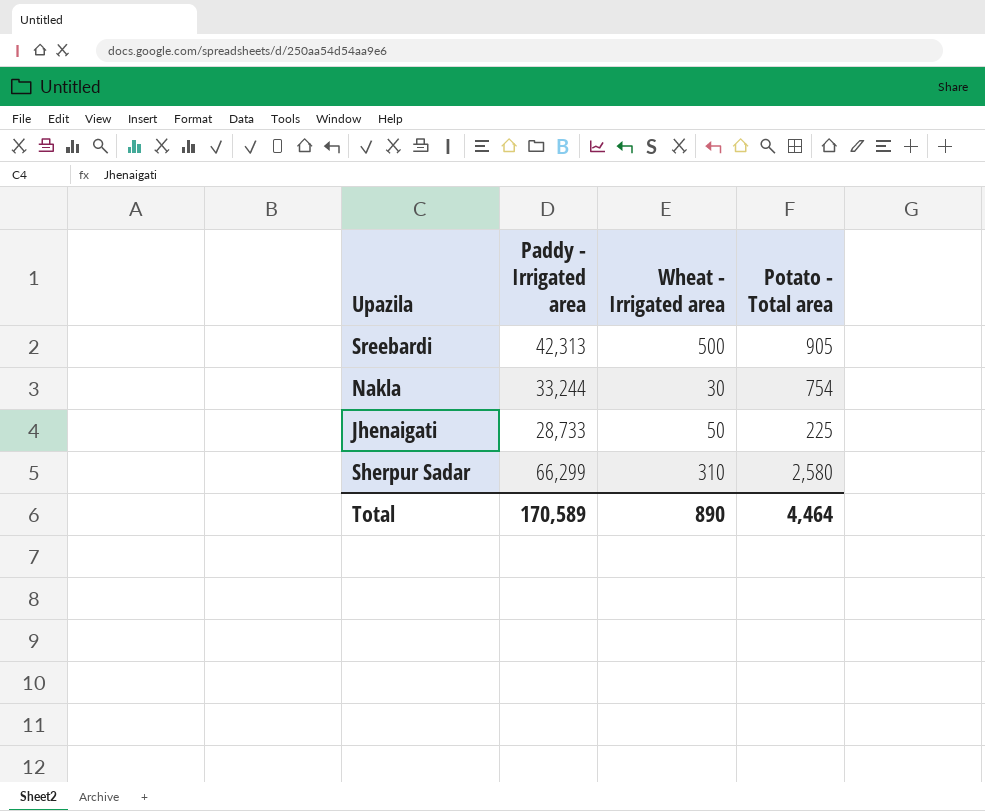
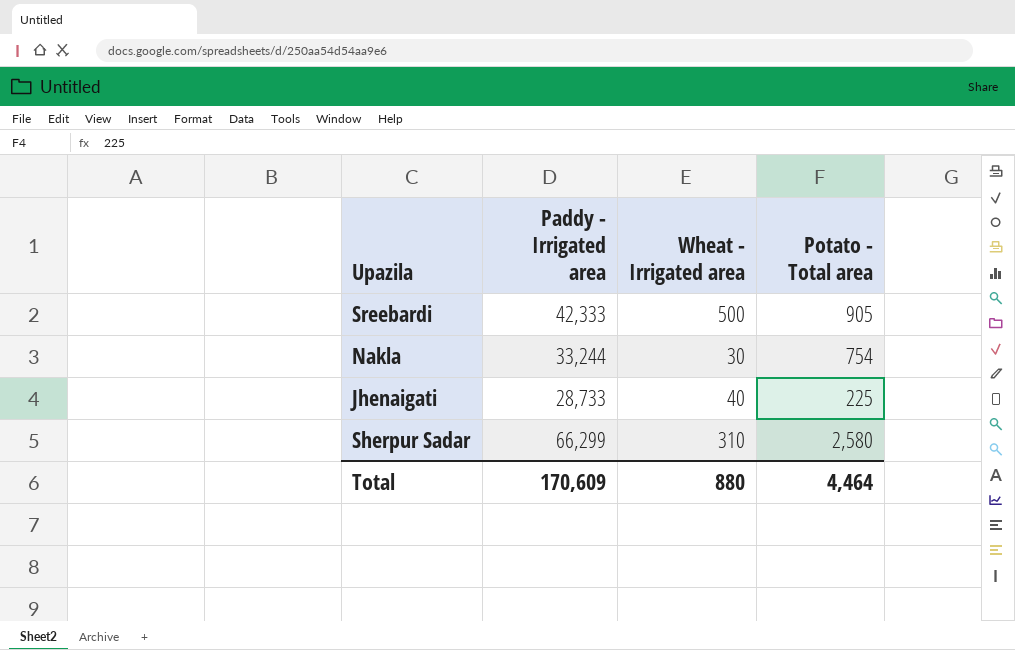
Sreebardi | Paddy - Irrigated area: 42,313 -> 42,333
Jhenaigati | Wheat - Irrigated area: 50 -> 40
Total | Paddy - Irrigated area: 170,589 -> 170,609
Total | Wheat - Irrigated area: 890 -> 880

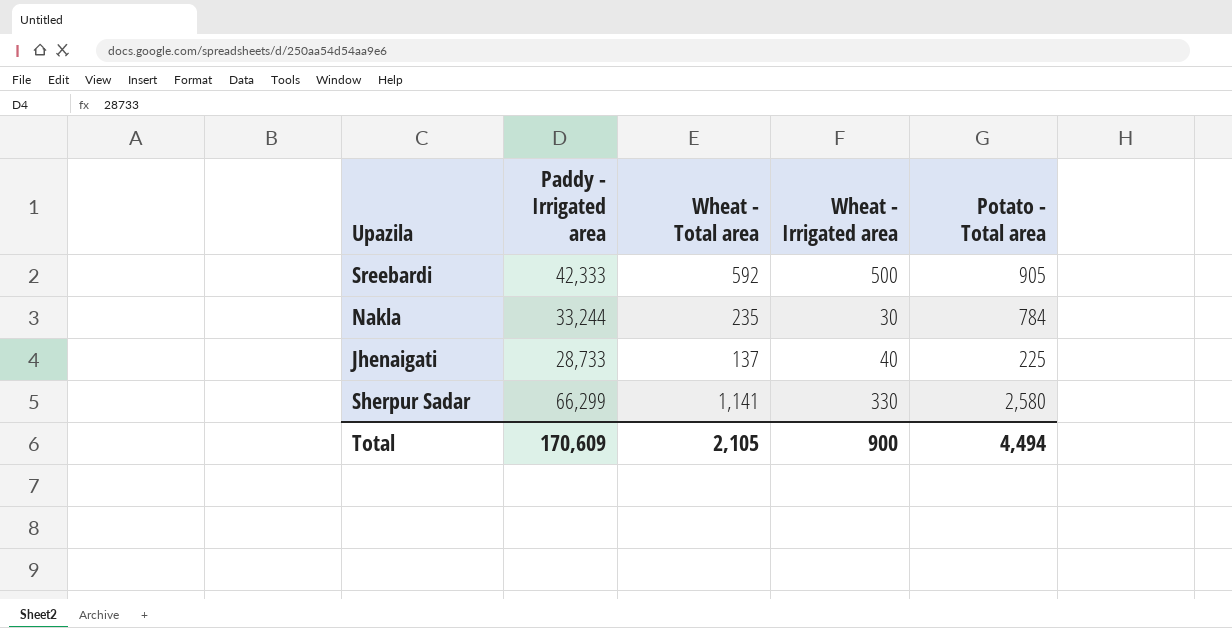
column Wheat - Total area | position: none -> 3
Nakla | Potato - Total area: 754 -> 784
Sherpur Sadar | Wheat - Irrigated area: 310 -> 330
Total | Wheat - Irrigated area: 880 -> 900
Total | Potato - Total area: 4,464 -> 4,494

